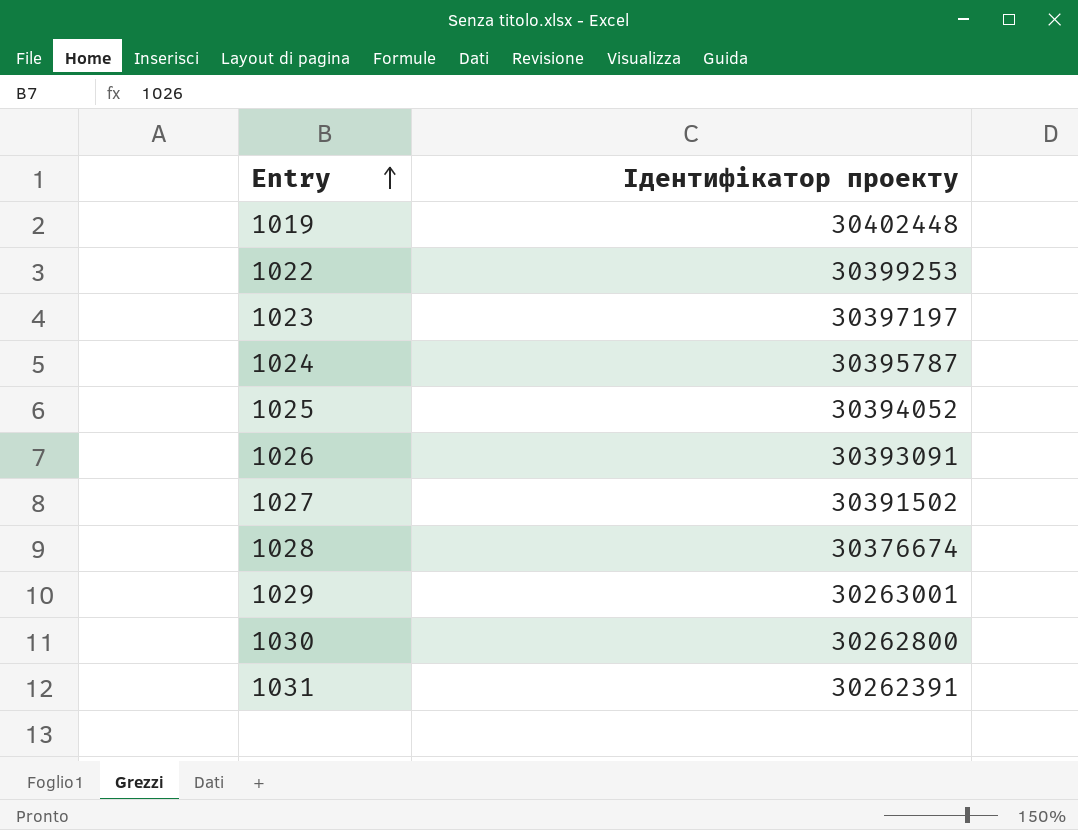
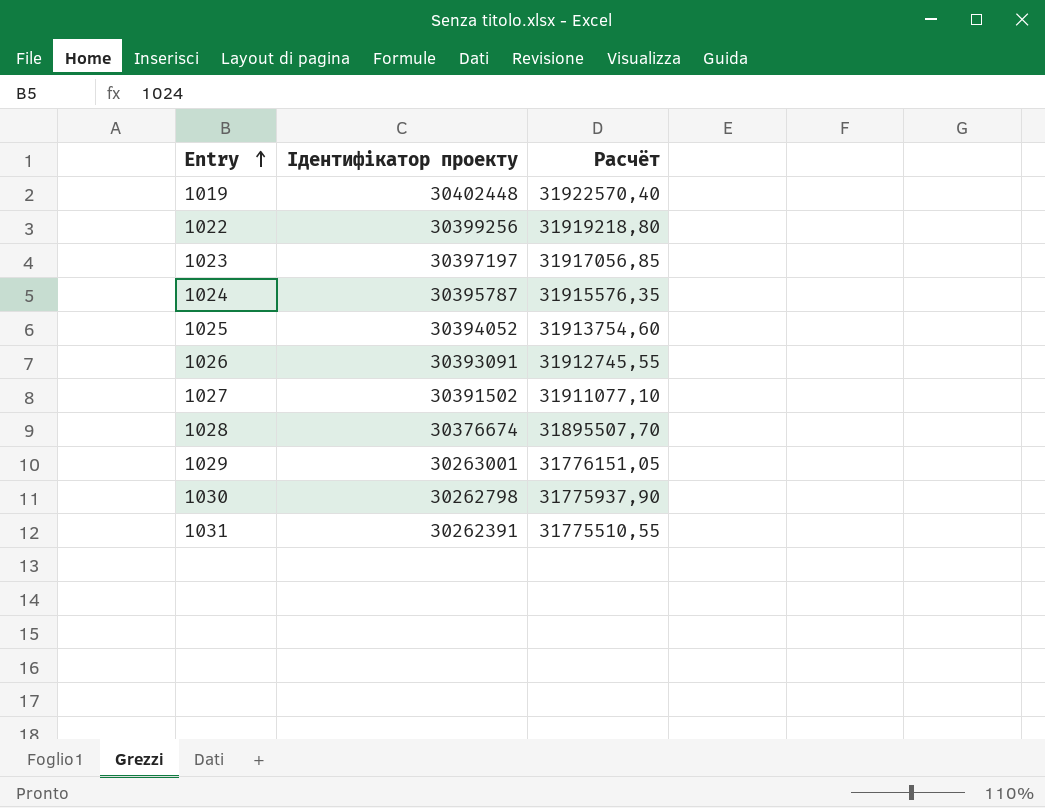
column Расчёт | formula: none -> [Ідентифікатор проекту] * 1,05
1022 | Ідентифікатор проекту: 30399253 -> 30399256
1030 | Ідентифікатор проекту: 30262800 -> 30262798

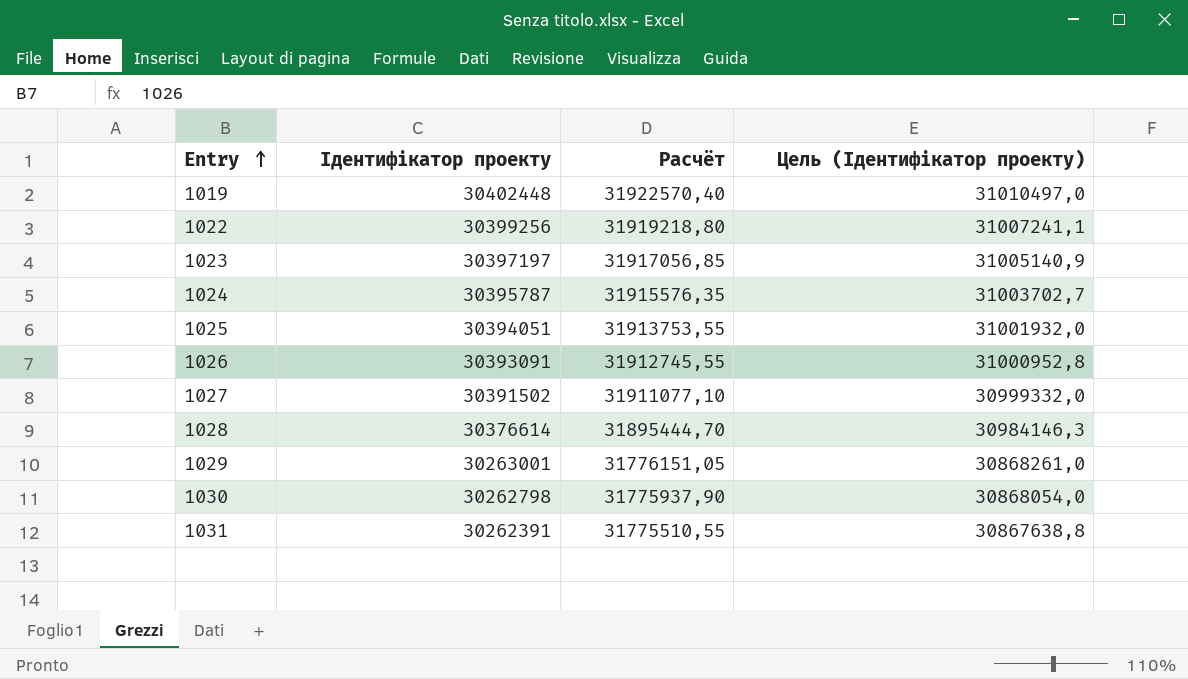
column Цель (Ідентифікатор проекту) | formula: none -> [Ідентифікатор проекту] * 1,02
1025 | Ідентифікатор проекту: 30394052 -> 30394051
1025 | Расчёт: 31913754,60 -> 31913753,55
1028 | Ідентифікатор проекту: 30376674 -> 30376614
1028 | Расчёт: 31895507,70 -> 31895444,70

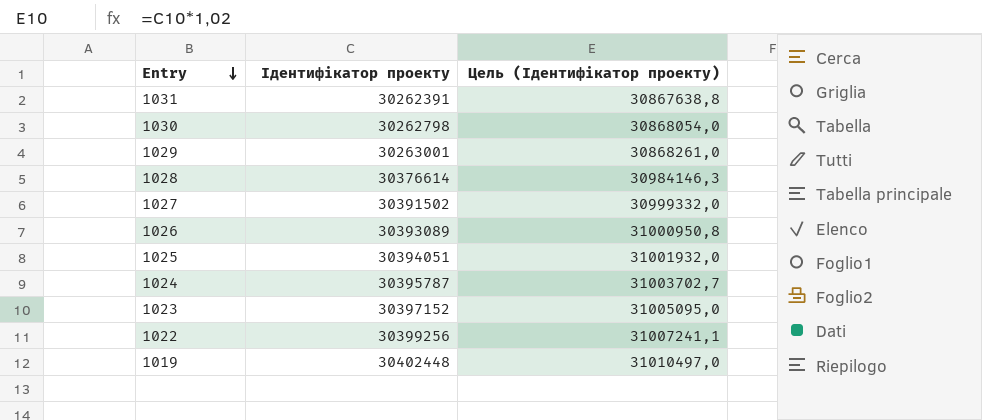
row order: Entry ascending -> Entry descending
column Расчёт | formula: [Ідентифікатор проекту] * 1,05 -> none
1026 | Ідентифікатор проекту: 30393091 -> 30393089
1026 | Цель (Ідентифікатор проекту): 31000952,8 -> 31000950,8
1023 | Ідентифікатор проекту: 30397197 -> 30397152
1023 | Цель (Ідентифікатор проекту): 31005140,9 -> 31005095,0

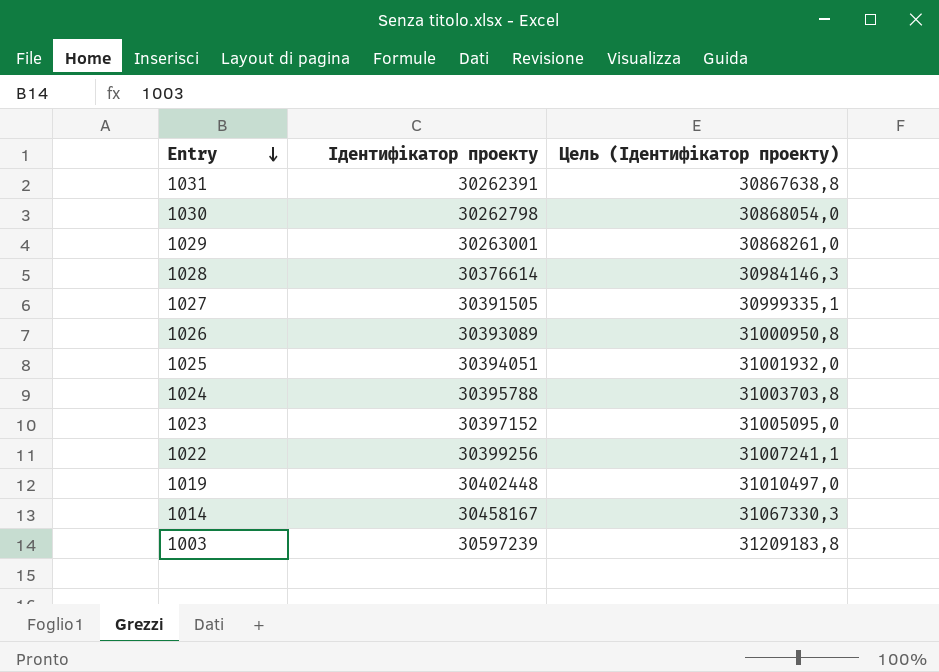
1027 | Ідентифікатор проекту: 30391502 -> 30391505
1027 | Цель (Ідентифікатор проекту): 30999332,0 -> 30999335,1
1024 | Ідентифікатор проекту: 30395787 -> 30395788
1024 | Цель (Ідентифікатор проекту): 31003702,7 -> 31003703,8
row 1014: none -> 30458167 | 31067330,3
row 1003: none -> 30597239 | 31209183,8

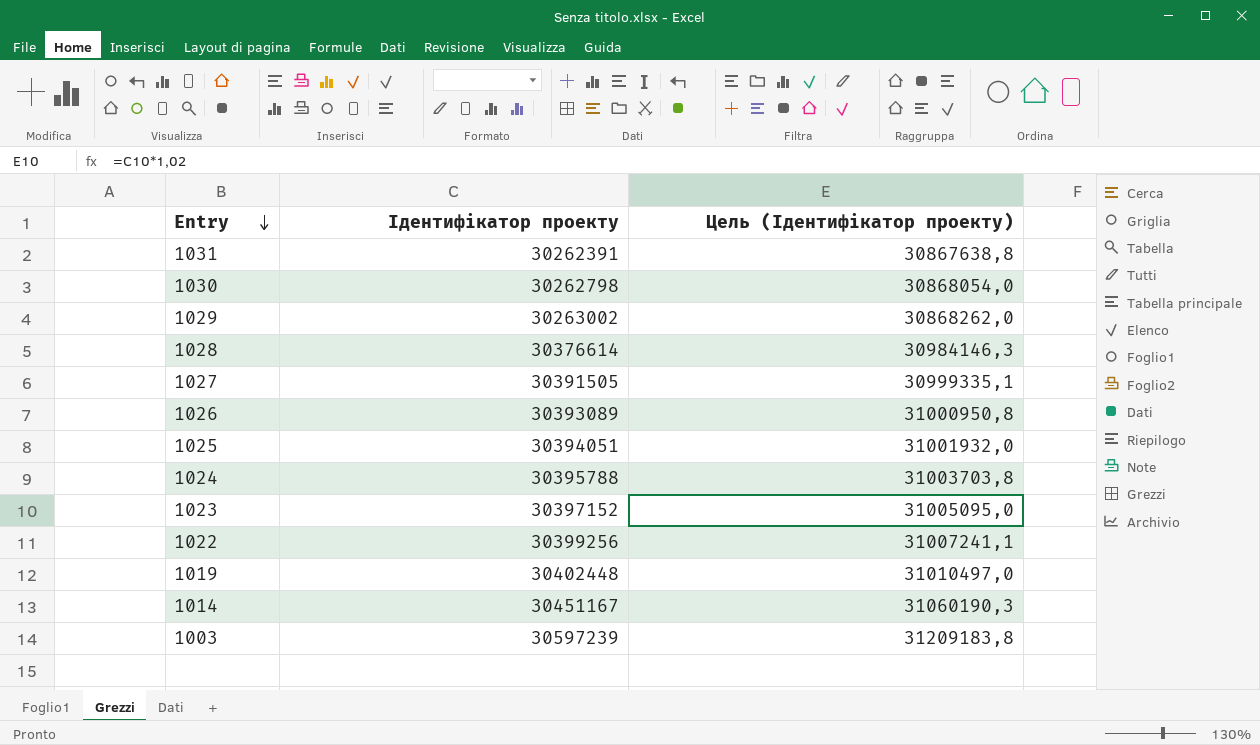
1029 | Ідентифікатор проекту: 30263001 -> 30263002
1029 | Цель (Ідентифікатор проекту): 30868261,0 -> 30868262,0
1014 | Ідентифікатор проекту: 30458167 -> 30451167
1014 | Цель (Ідентифікатор проекту): 31067330,3 -> 31060190,3

